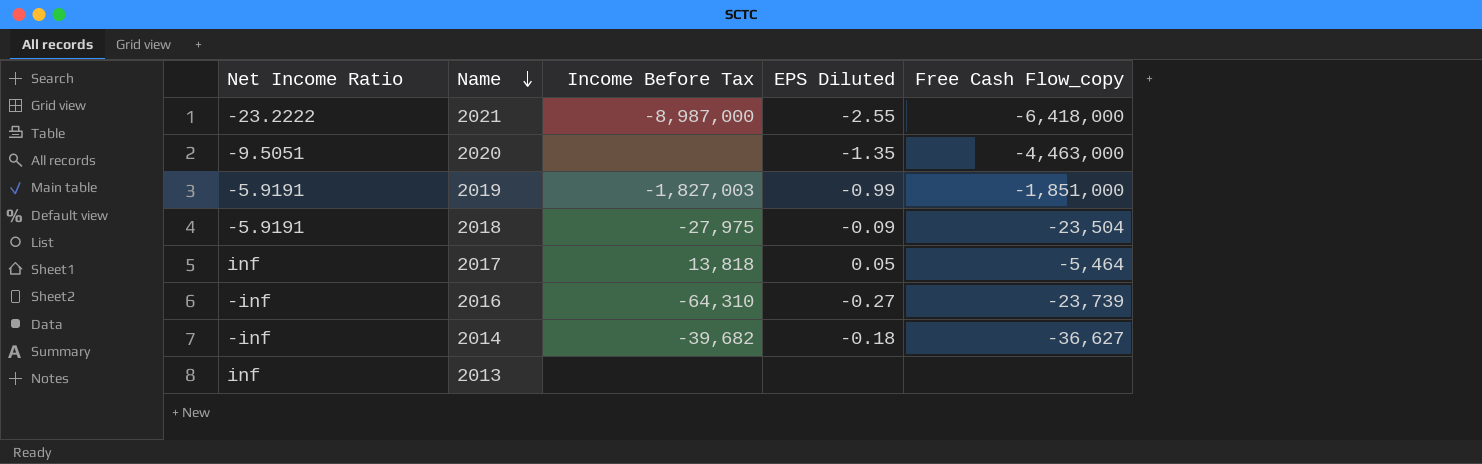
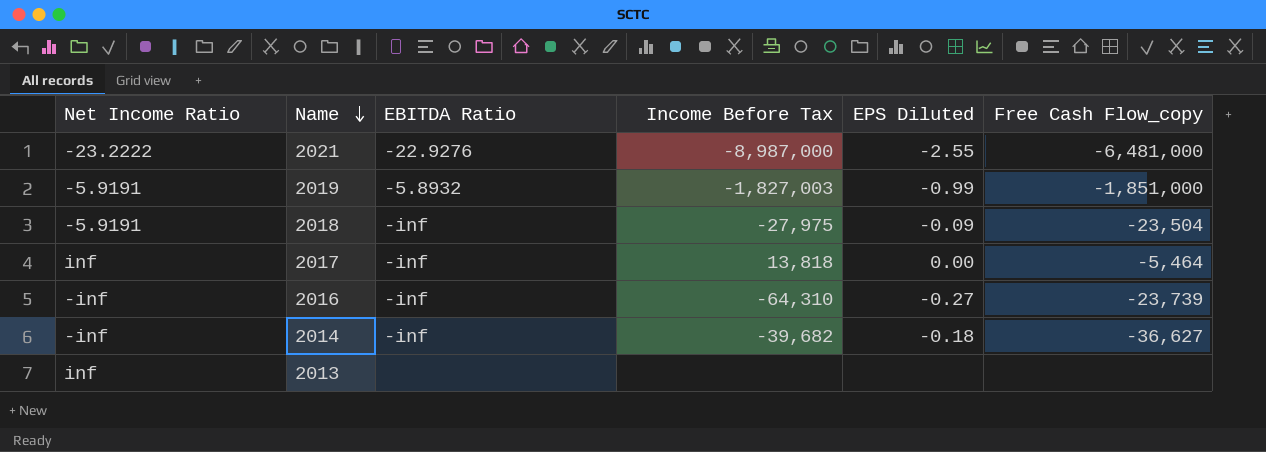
column EBITDA Ratio | position: none -> 3
row 2020: -9.5051 | none | -1.35 | -4,463,000 -> none
2021 | Free Cash Flow_copy: -6,418,000 -> -6,481,000
2017 | EPS Diluted: 0.05 -> 0.00

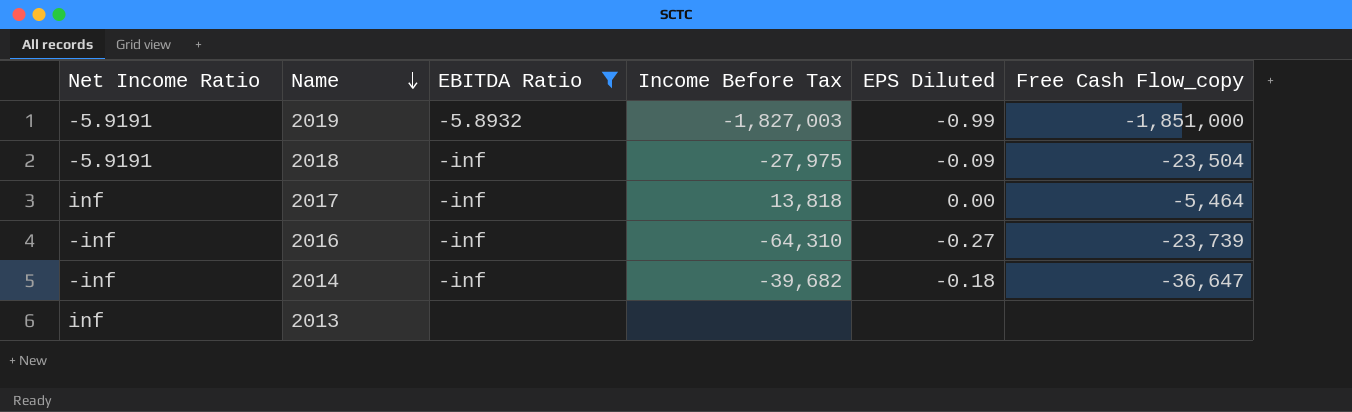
filter: none -> EBITDA Ratio != -22.9276
2014 | Free Cash Flow_copy: -36,627 -> -36,647

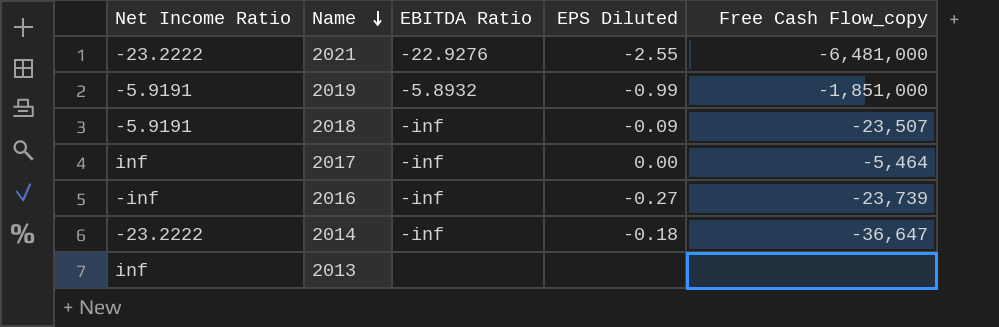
filter: EBITDA Ratio != -22.9276 -> none
column Income Before Tax | position: 4 -> none
2018 | Free Cash Flow_copy: -23,504 -> -23,507
2014 | Net Income Ratio: -inf -> -23.2222

